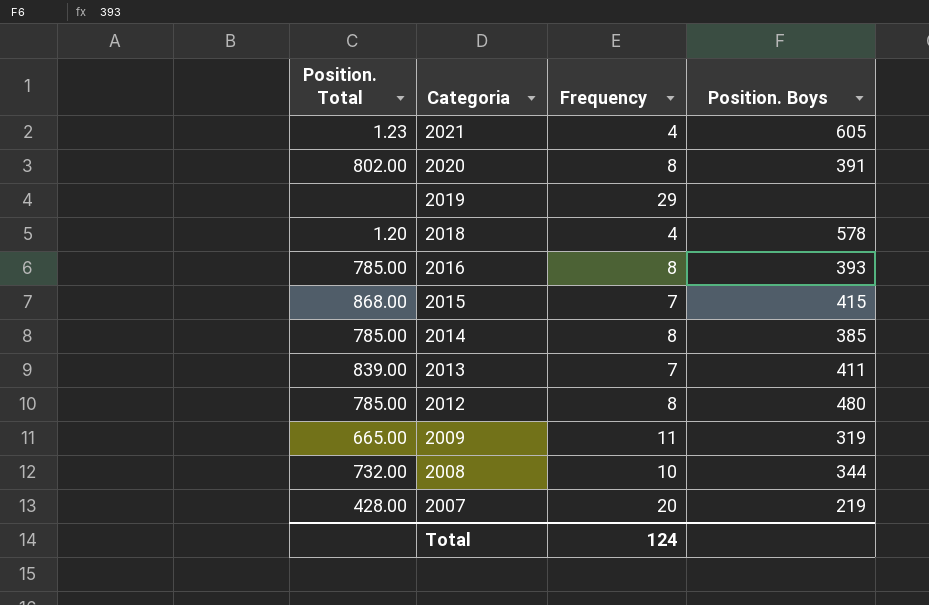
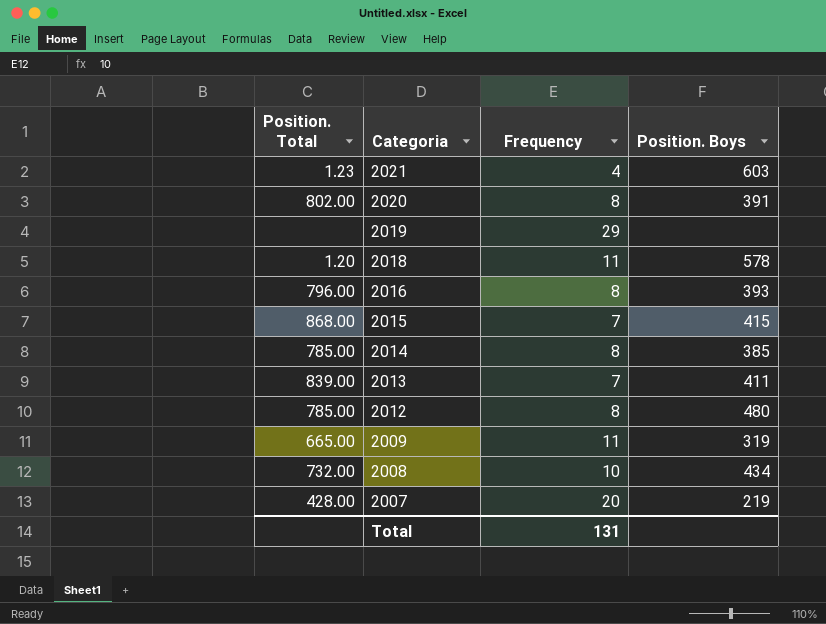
2021 | Position. Boys: 605 -> 603
2018 | Frequency: 4 -> 11
2016 | Position. Total: 785.00 -> 796.00
2008 | Position. Boys: 344 -> 434
Total | Frequency: 124 -> 131

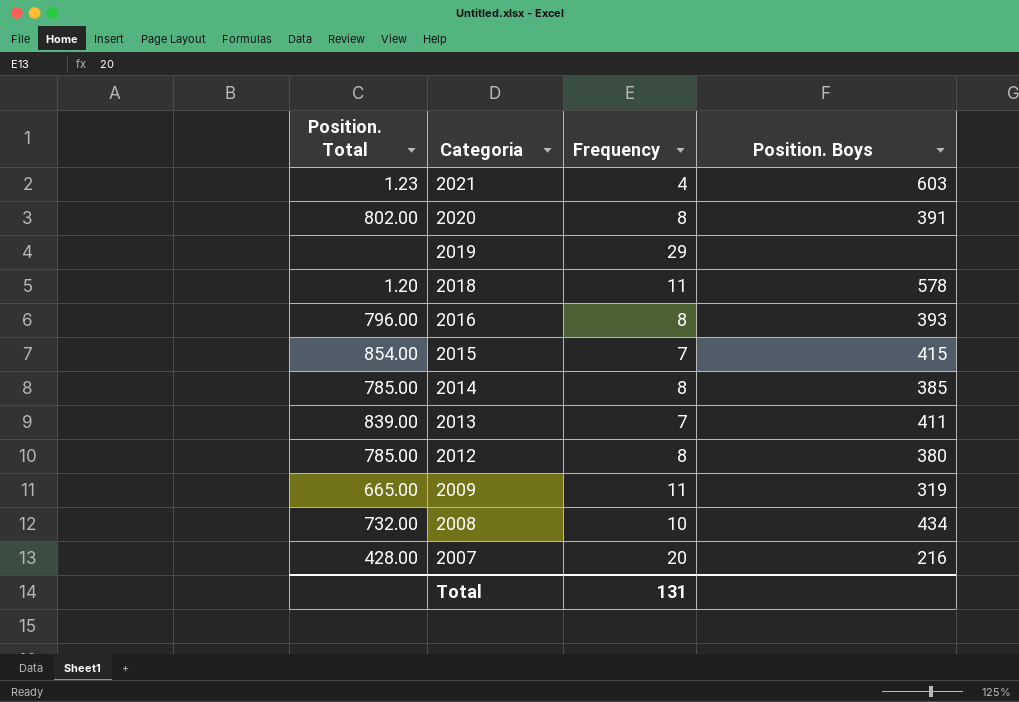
2015 | Position. Total: 868.00 -> 854.00
2012 | Position. Boys: 480 -> 380
2007 | Position. Boys: 219 -> 216

